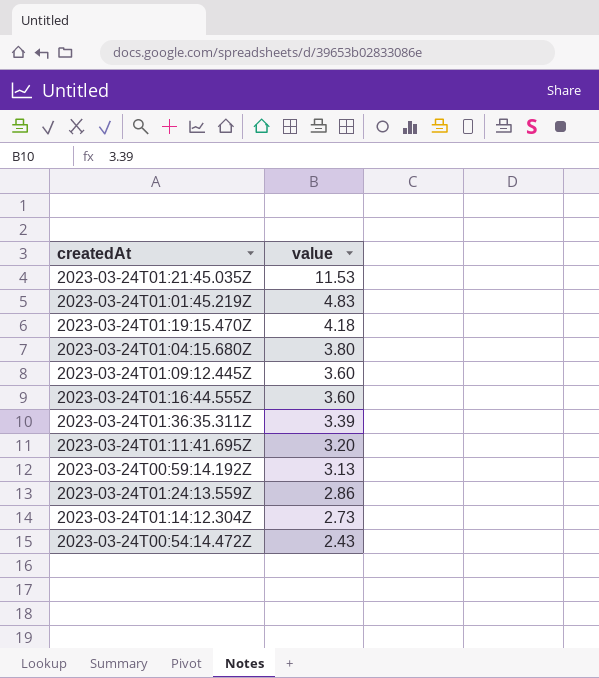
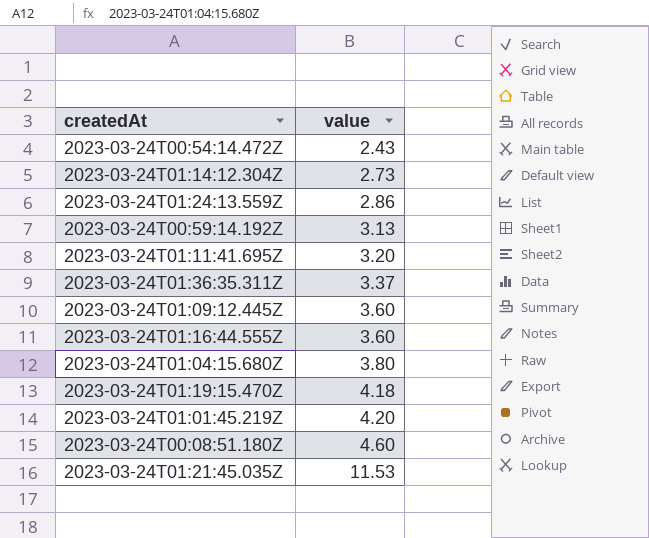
row order: value descending -> value ascending
2023-03-24T01:36:35.311Z | value: 3.39 -> 3.37
2023-03-24T01:01:45.219Z | value: 4.83 -> 4.20
row 2023-03-24T00:08:51.180Z: none -> 4.60

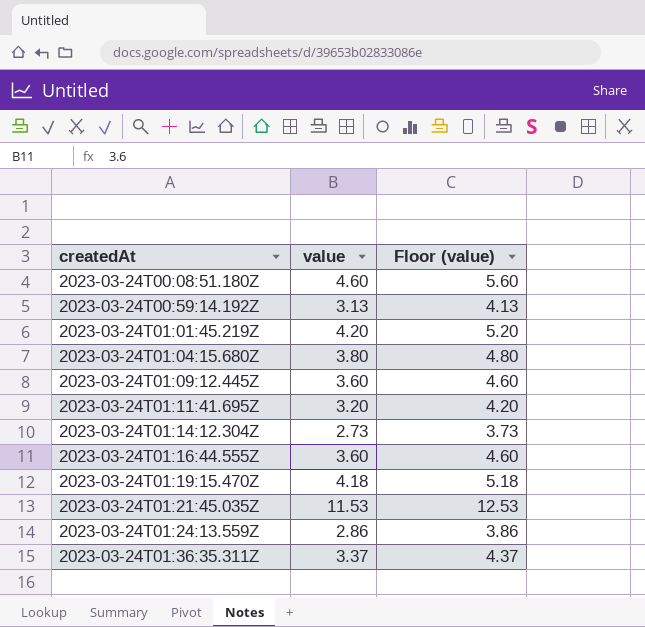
row order: value ascending -> createdAt ascending
column Floor (value) | formula: none -> [value] + 1
row 2023-03-24T00:54:14.472Z: 2.43 -> none

